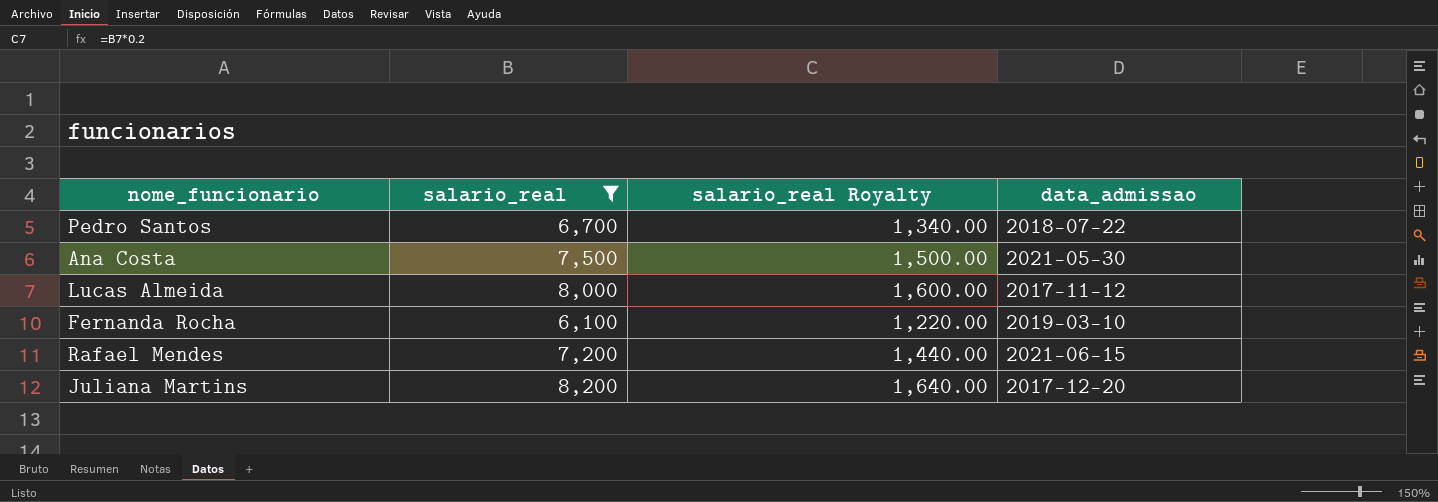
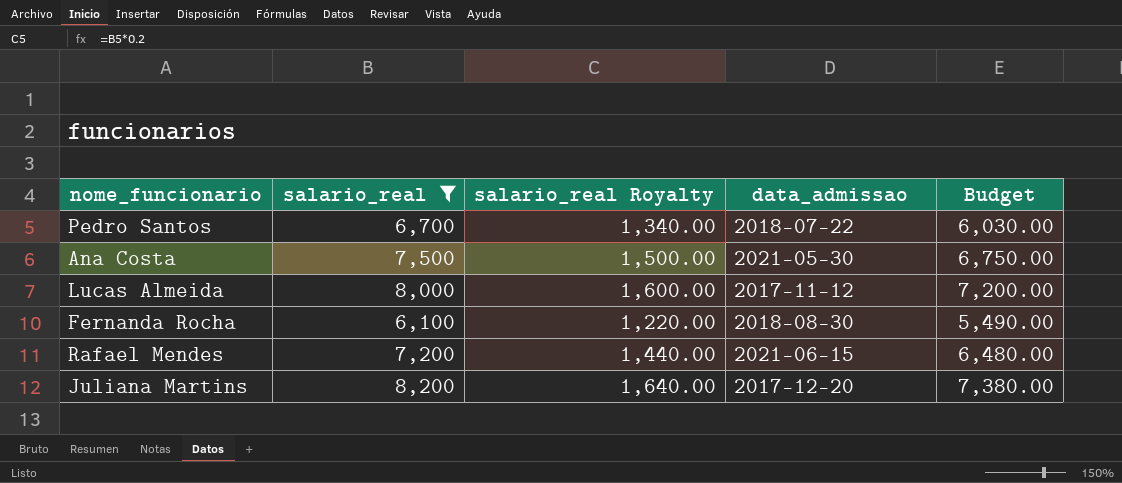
column Budget | formula: none -> [salario_real] * 0.9
Fernanda Rocha | data_admissao: 2019-03-10 -> 2018-08-30

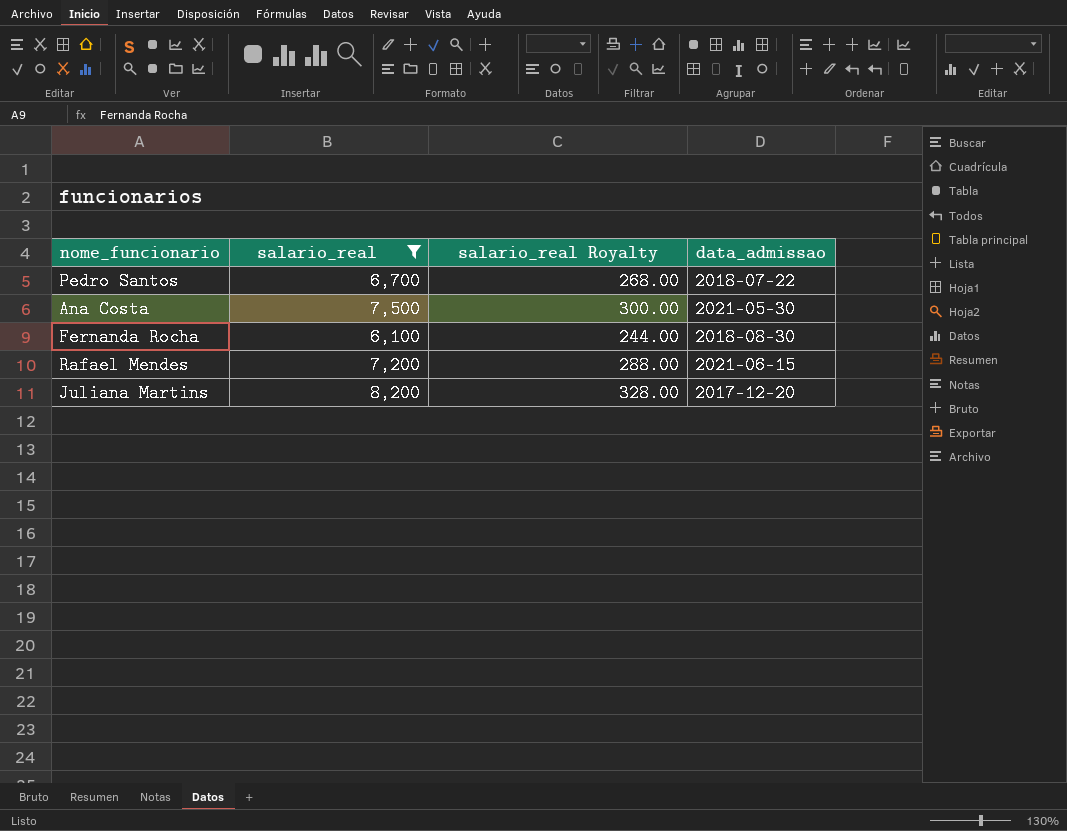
column Budget | formula: [salario_real] * 0.9 -> none
column salario_real Royalty | formula: [salario_real] * 0.2 -> [salario_real] * 0.04
row Lucas Almeida: 8,000 | 1,600.00 | 2017-11-12 | 7,200.00 -> none

